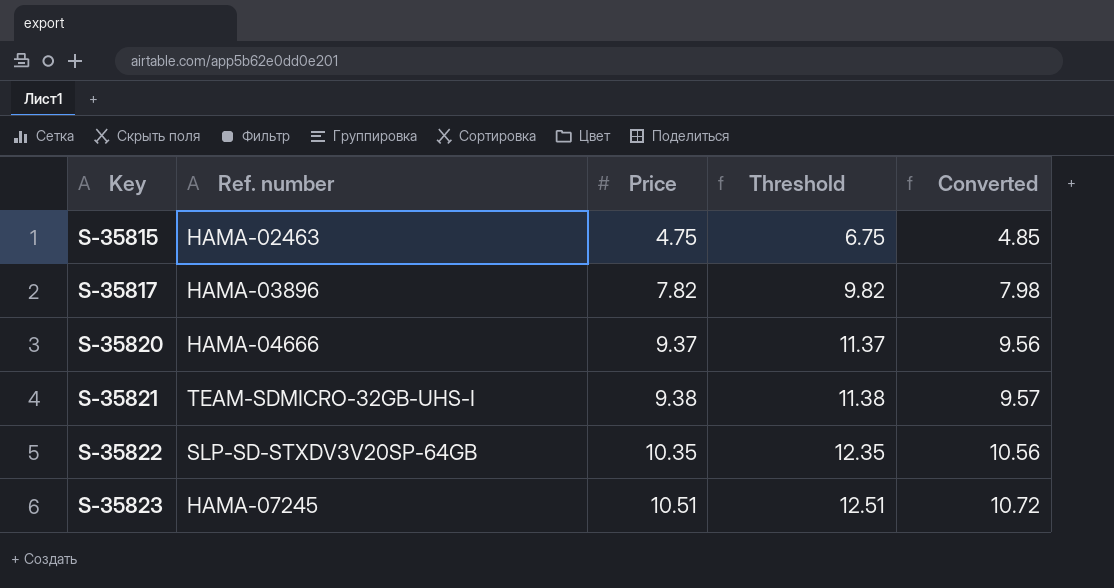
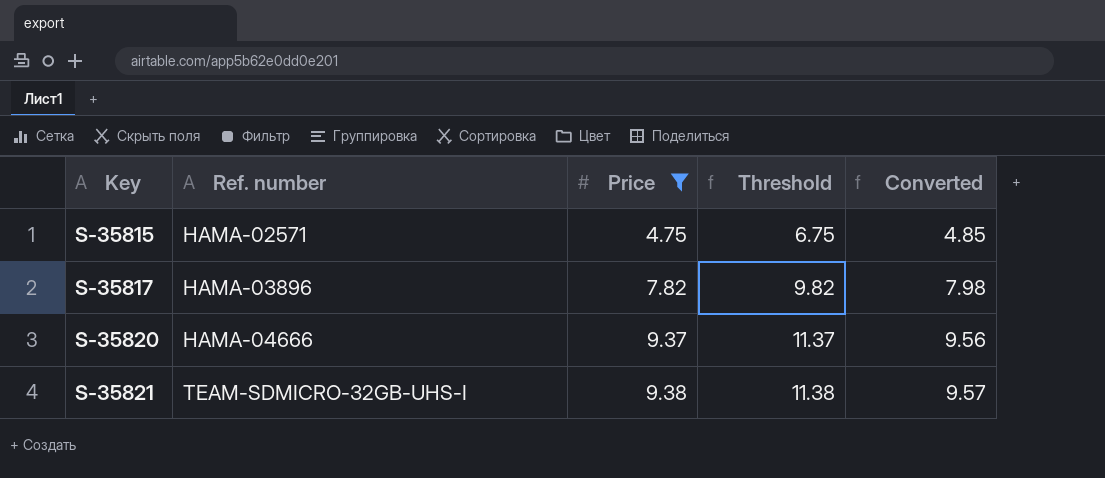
filter: none -> Price <= 9.38
S-35815 | Ref. number: HAMA-02463 -> HAMA-02571

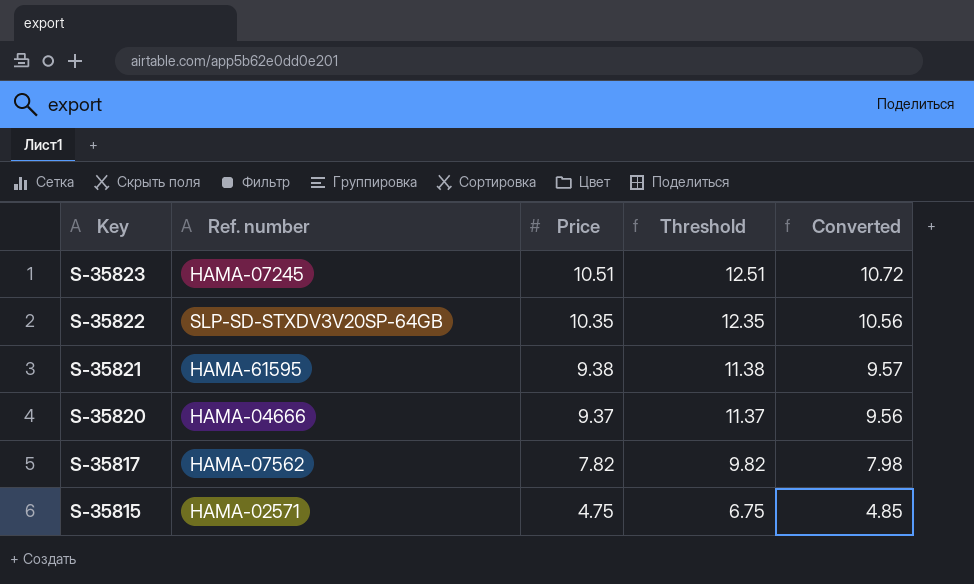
filter: Price <= 9.38 -> none
row order: Key ascending -> Key descending
S-35821 | Ref. number: TEAM-SDMICRO-32GB-UHS-I -> HAMA-61595
S-35817 | Ref. number: HAMA-03896 -> HAMA-07562

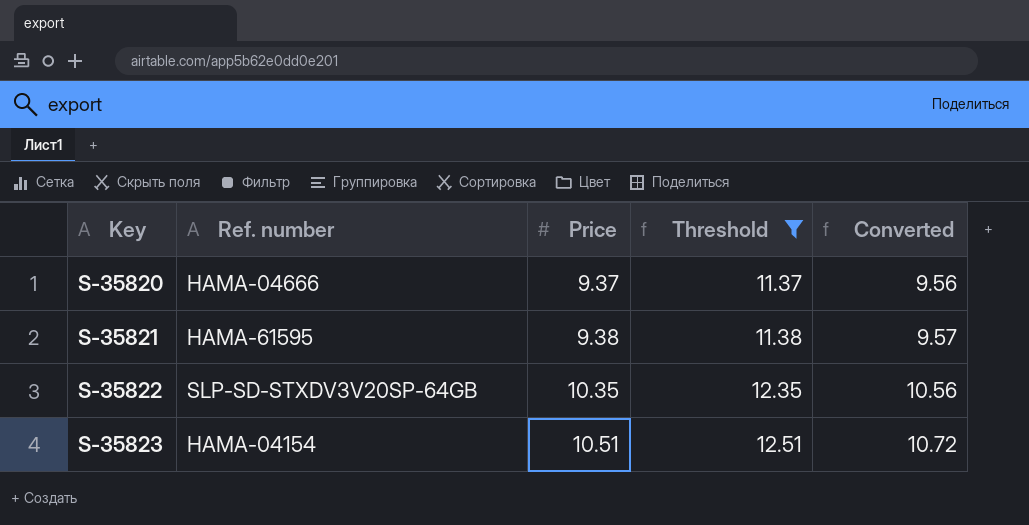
filter: none -> Threshold >= 11.37
row order: Key descending -> Key ascending
S-35823 | Ref. number: HAMA-07245 -> HAMA-04154

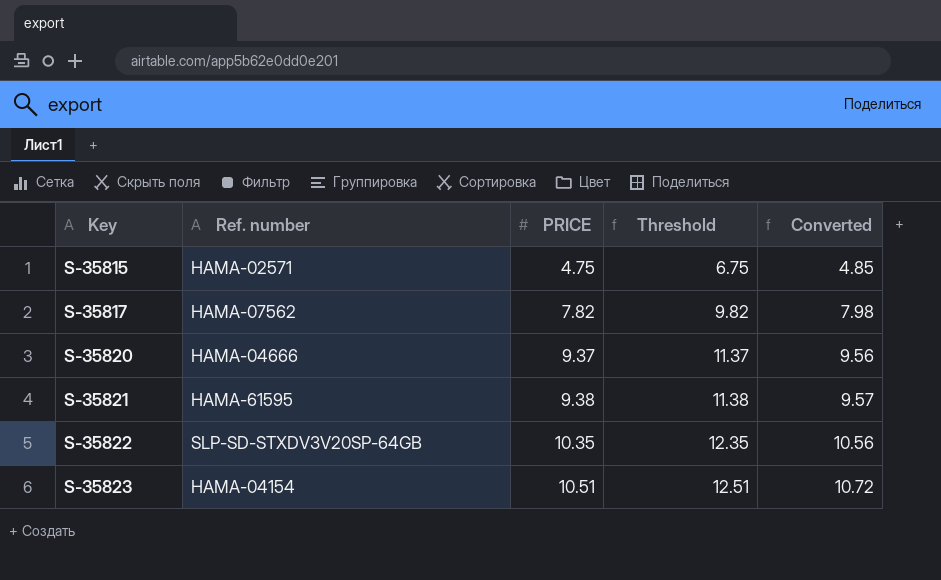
filter: Threshold >= 11.37 -> none
column name: Price -> PRICE

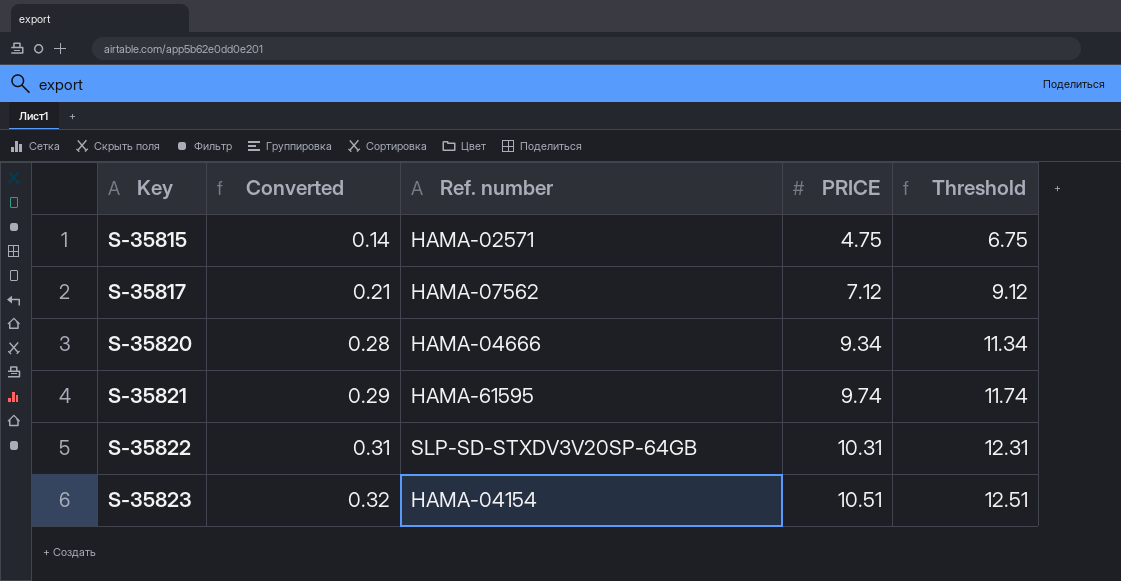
column Converted | formula: [PRICE] * 1.02 -> [PRICE] * 0.03
column Converted | position: 5 -> 2
S-35817 | PRICE: 7.82 -> 7.12
S-35817 | Threshold: 9.82 -> 9.12
S-35820 | PRICE: 9.37 -> 9.34
S-35820 | Threshold: 11.37 -> 11.34
S-35821 | PRICE: 9.38 -> 9.74
S-35821 | Threshold: 11.38 -> 11.74
S-35822 | PRICE: 10.35 -> 10.31
S-35822 | Threshold: 12.35 -> 12.31

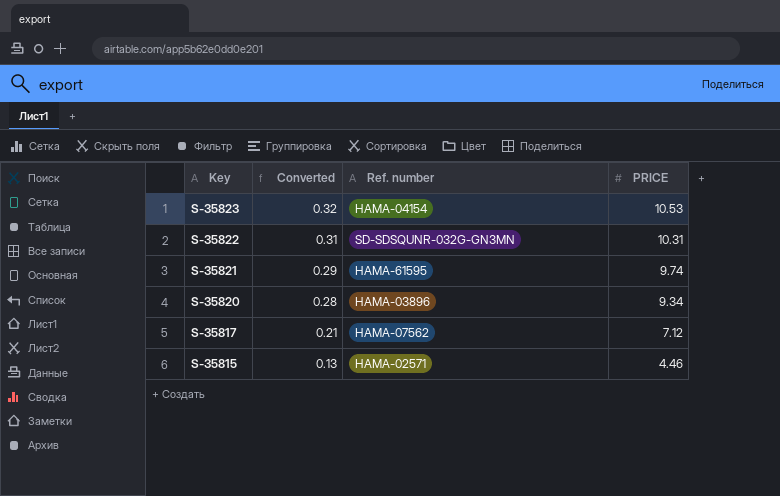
row order: Key ascending -> Key descending
column Threshold | formula: [PRICE] + 2 -> none
S-35823 | PRICE: 10.51 -> 10.53
S-35822 | Ref. number: SLP-SD-STXDV3V20SP-64GB -> SD-SDSQUNR-032G-GN3MN
S-35820 | Ref. number: HAMA-04666 -> HAMA-03896
S-35815 | Converted: 0.14 -> 0.13
S-35815 | PRICE: 4.75 -> 4.46

